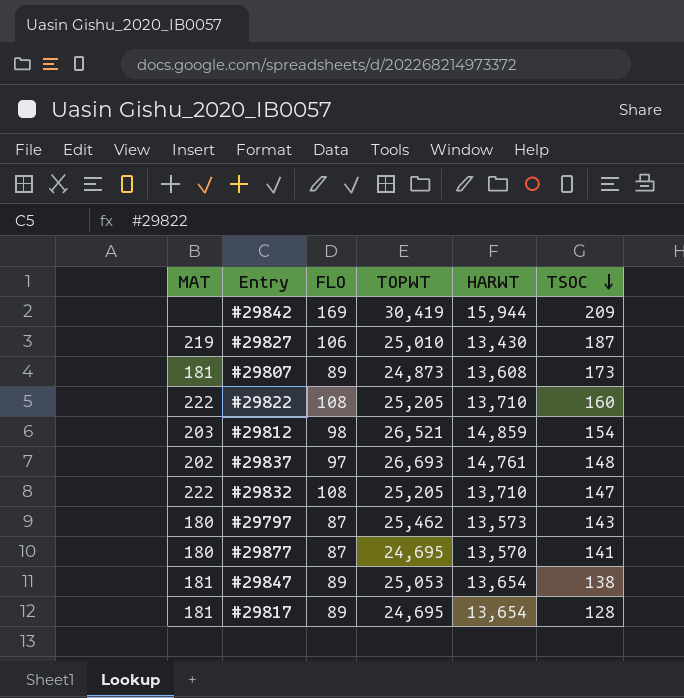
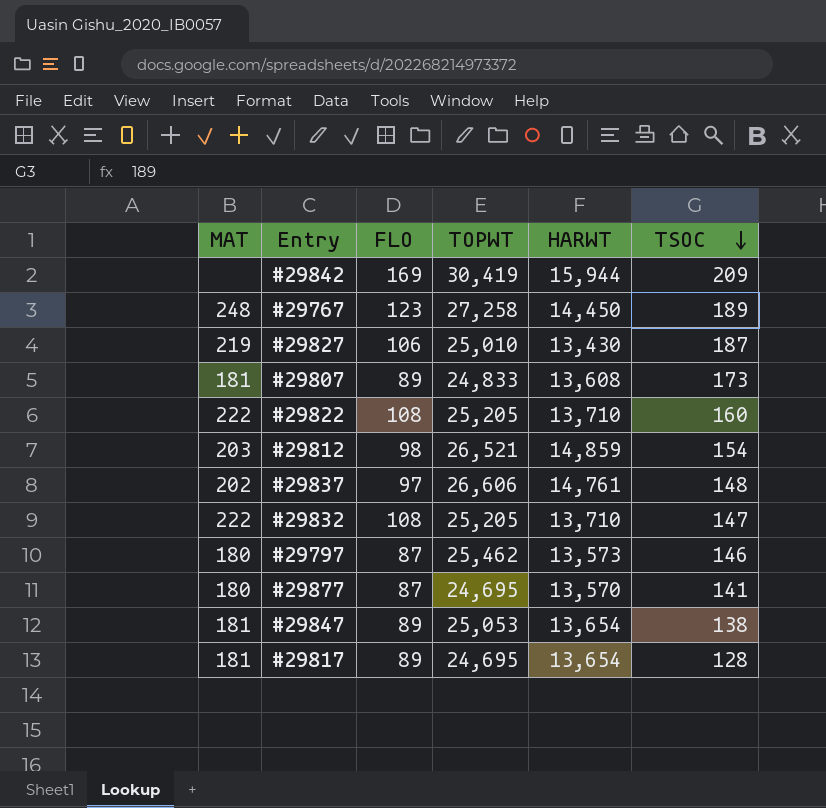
row #29767: none -> 248 | 123 | 27,258 | 14,450 | 189
#29807 | TOPWT: 24,873 -> 24,833
#29837 | TOPWT: 26,693 -> 26,606
#29797 | TSOC: 143 -> 146

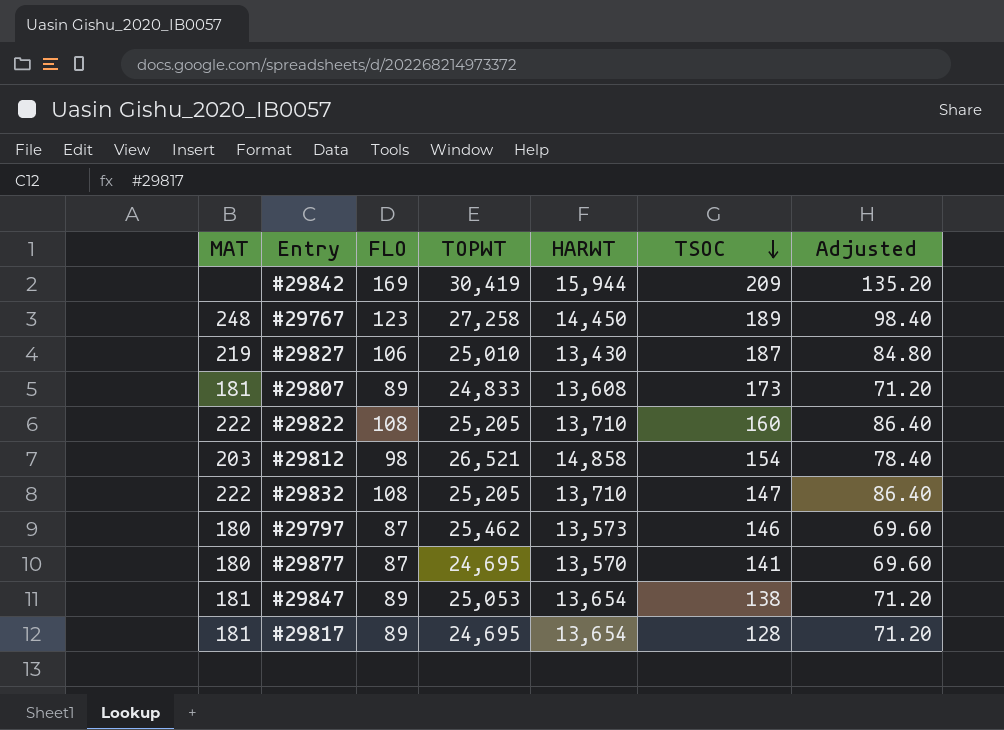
column Adjusted | formula: none -> [FLO] * 0.8
row #29837: 202 | 97 | 26,606 | 14,761 | 148 -> none
#29812 | HARWT: 14,859 -> 14,858

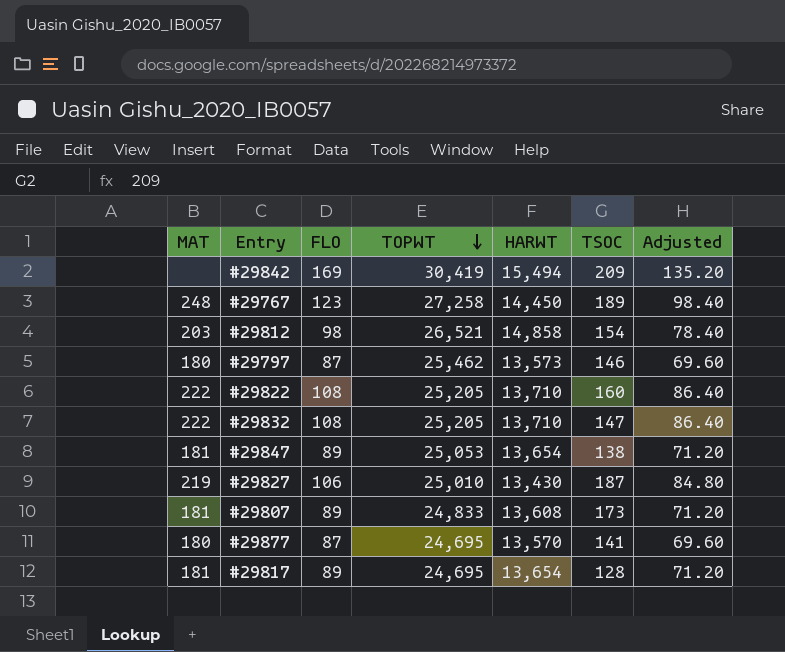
row order: TSOC descending -> TOPWT descending
#29842 | HARWT: 15,944 -> 15,494

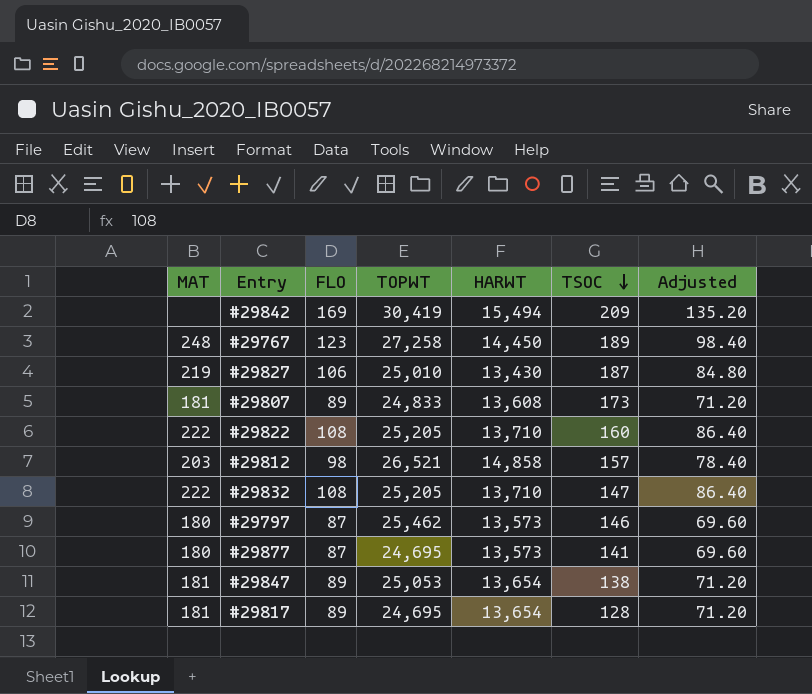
row order: TOPWT descending -> TSOC descending
#29812 | TSOC: 154 -> 157
#29877 | HARWT: 13,570 -> 13,573

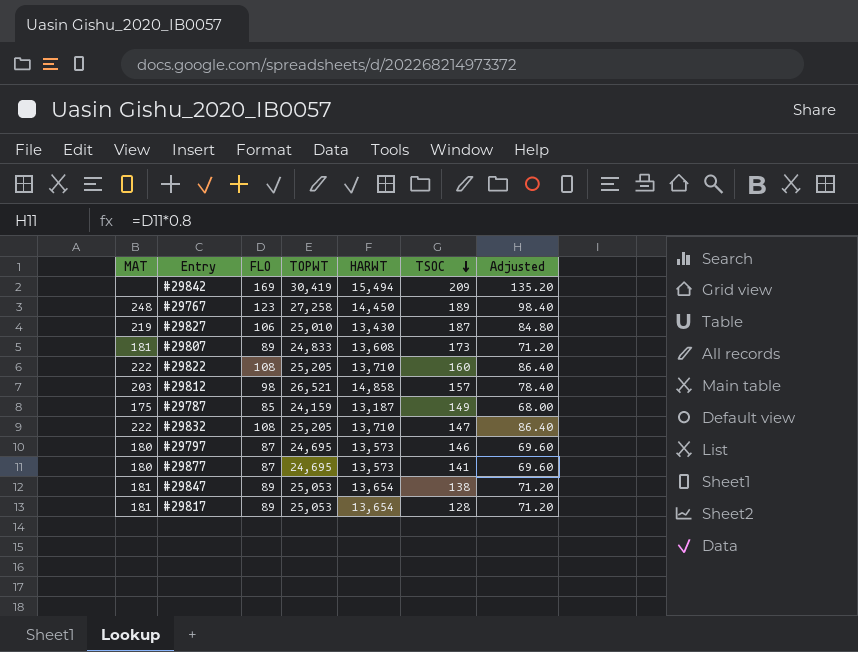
row #29787: none -> 175 | 85 | 24,159 | 13,187 | 149 | 68.00
#29797 | TOPWT: 25,462 -> 24,695
#29817 | TOPWT: 24,695 -> 25,053

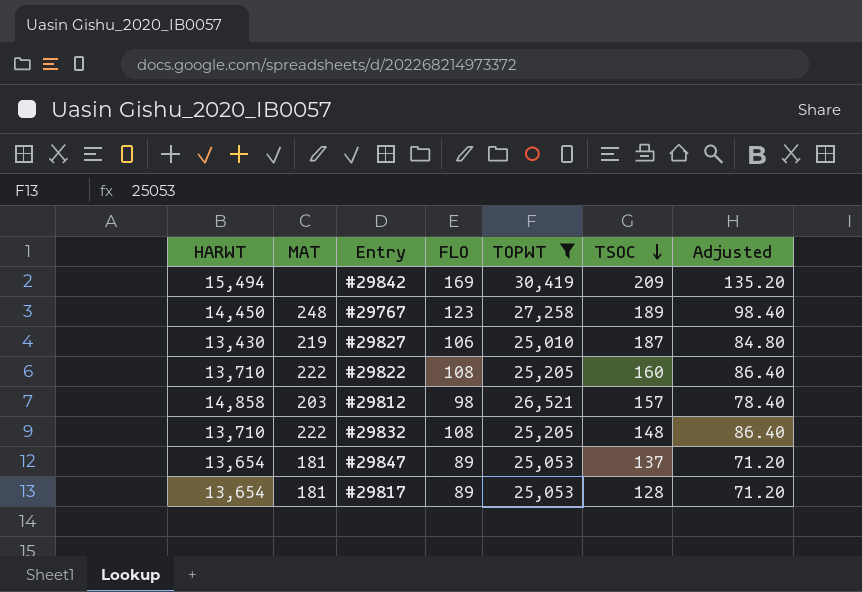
filter: none -> TOPWT >= 25,010
column HARWT | position: 5 -> 1
#29832 | TSOC: 147 -> 148
#29847 | TSOC: 138 -> 137

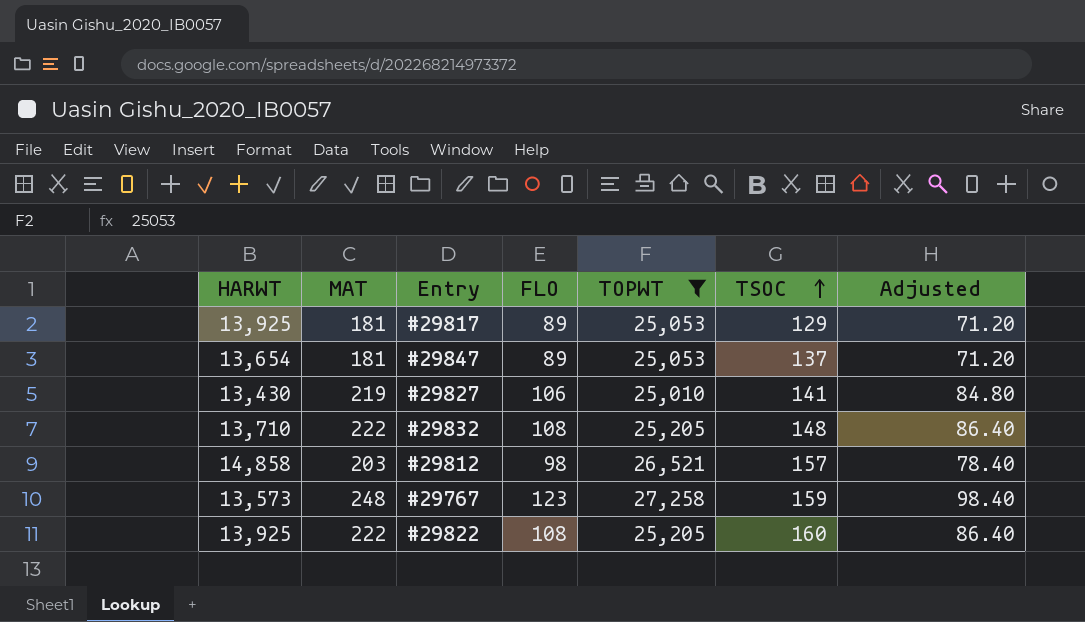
row order: TSOC descending -> TSOC ascending
row #29842: 15,494 | none | 169 | 30,419 | 209 | 135.20 -> none
#29817 | HARWT: 13,654 -> 13,925
#29817 | TSOC: 128 -> 129
#29827 | TSOC: 187 -> 141
#29767 | HARWT: 14,450 -> 13,573
#29767 | TSOC: 189 -> 159
#29822 | HARWT: 13,710 -> 13,925

